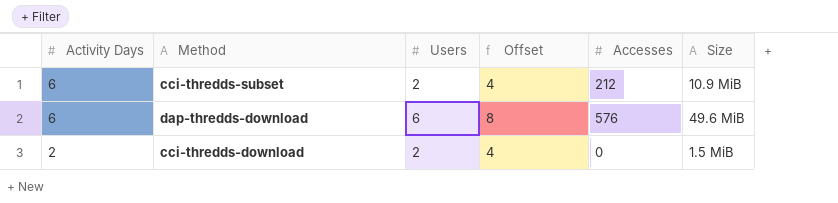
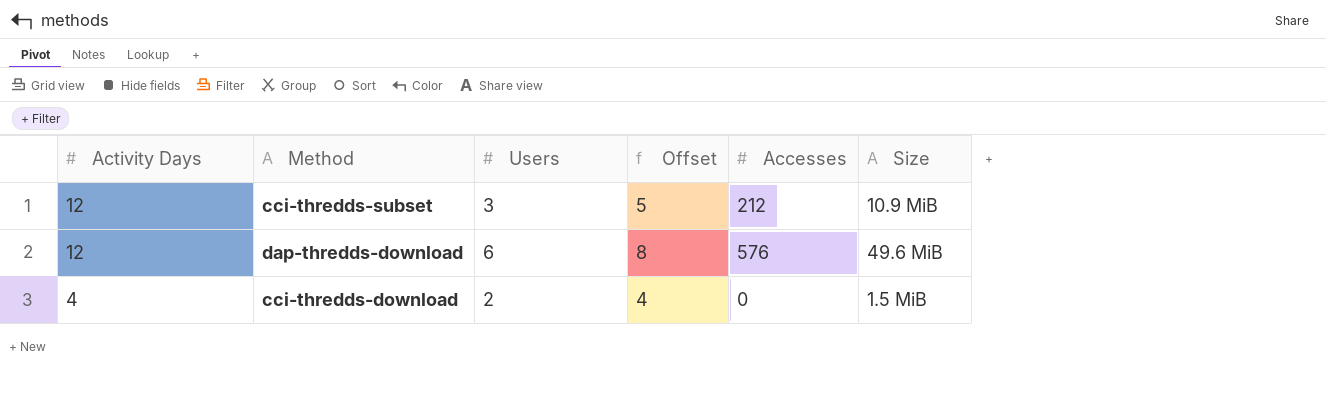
cci-thredds-subset | Activity Days: 6 -> 12
cci-thredds-subset | Users: 2 -> 3
cci-thredds-subset | Offset: 4 -> 5
dap-thredds-download | Activity Days: 6 -> 12
cci-thredds-download | Activity Days: 2 -> 4

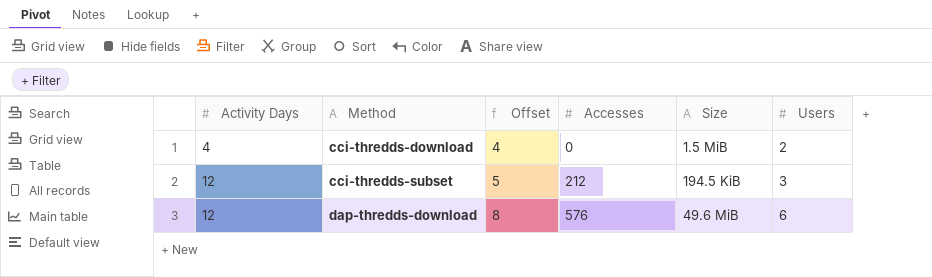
row order: Activity Days descending -> Activity Days ascending
column Users | position: 3 -> 6
cci-thredds-subset | Size: 10.9 MiB -> 194.5 KiB

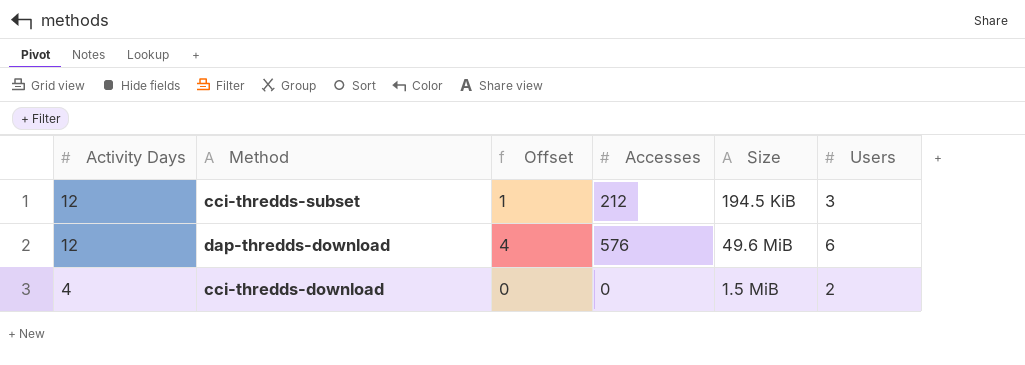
row order: Activity Days ascending -> Activity Days descending
column Offset | formula: [Users] + 2 -> [Users] - 2

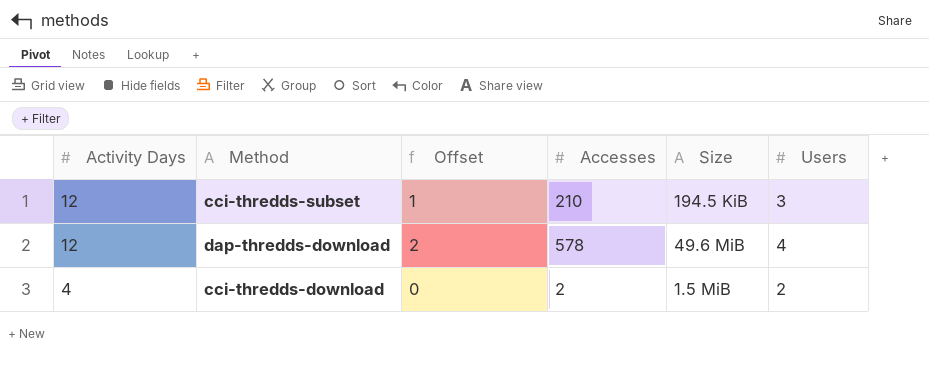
cci-thredds-subset | Accesses: 212 -> 210
dap-thredds-download | Offset: 4 -> 2
dap-thredds-download | Accesses: 576 -> 578
dap-thredds-download | Users: 6 -> 4
cci-thredds-download | Accesses: 0 -> 2

